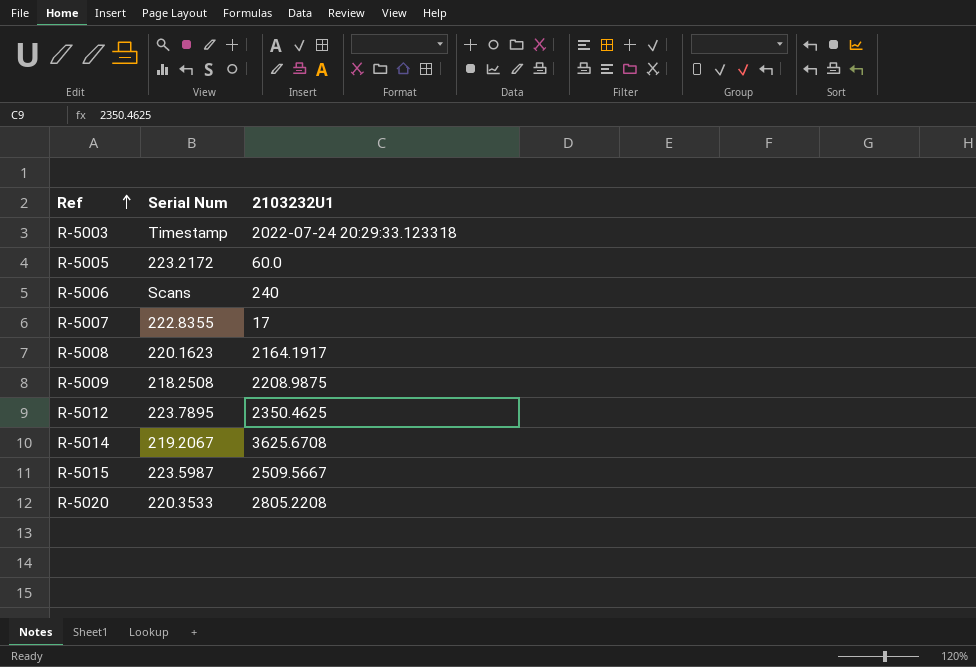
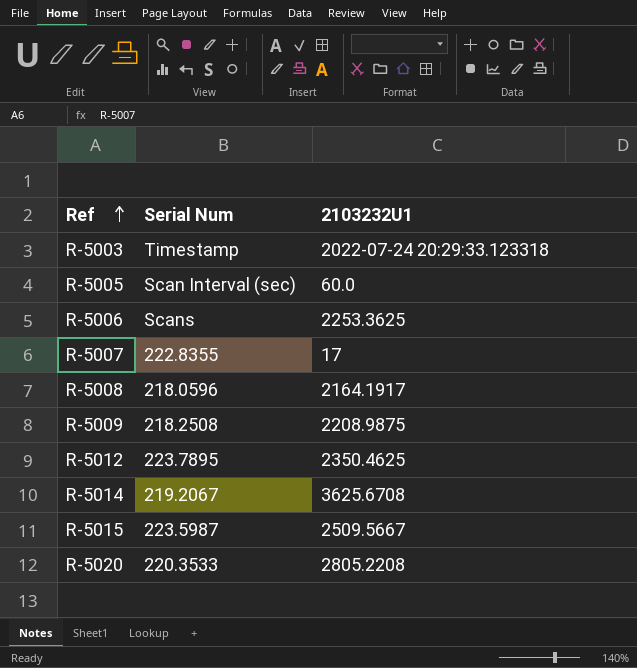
R-5005 | Serial Num: 223.2172 -> Scan Interval (sec)
R-5006 | 2103232U1: 240 -> 2253.3625
R-5008 | Serial Num: 220.1623 -> 218.0596

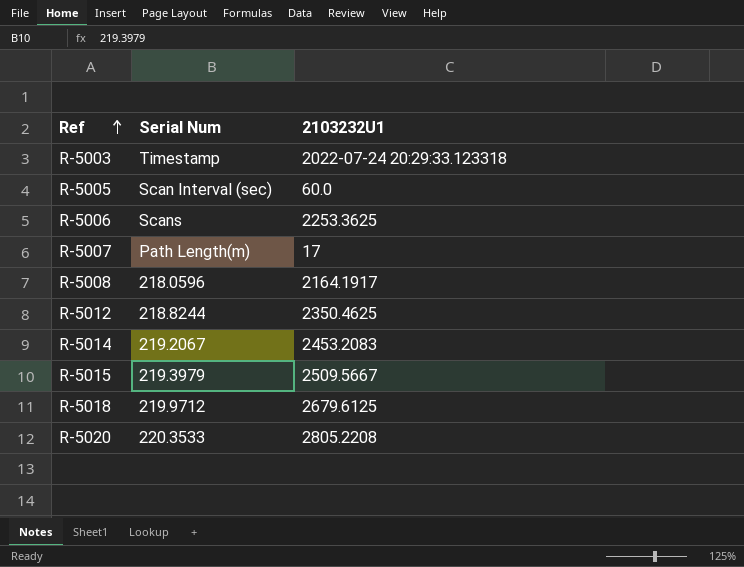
row R-5009: 218.2508 | 2208.9875 -> none
R-5007 | Serial Num: 222.8355 -> Path Length(m)
R-5012 | Serial Num: 223.7895 -> 218.8244
R-5014 | 2103232U1: 3625.6708 -> 2453.2083
R-5015 | Serial Num: 223.5987 -> 219.3979
row R-5018: none -> 219.9712 | 2679.6125

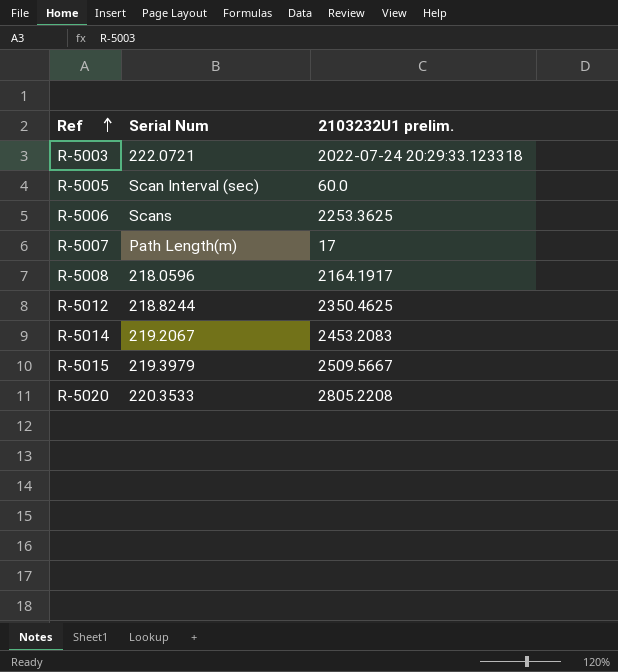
column name: 2103232U1 -> 2103232U1 prelim.
row R-5018: 219.9712 | 2679.6125 -> none
R-5003 | Serial Num: Timestamp -> 222.0721

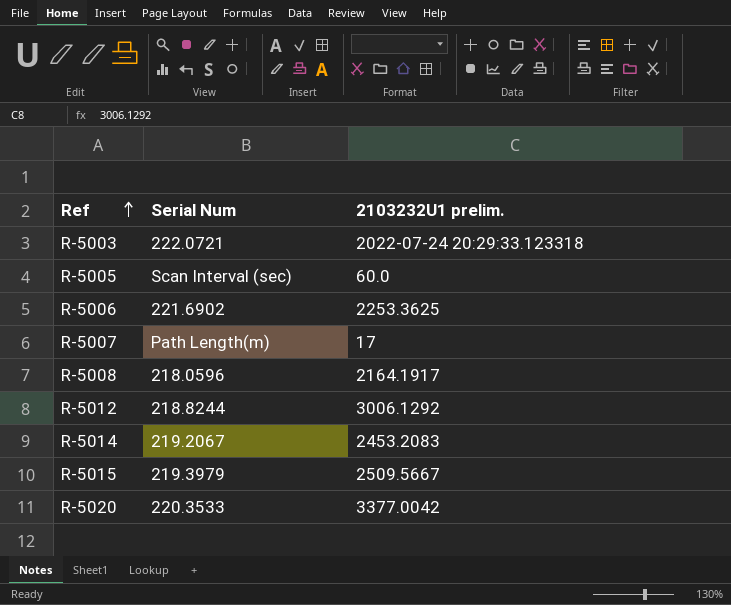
R-5006 | Serial Num: Scans -> 221.6902
R-5012 | 2103232U1 prelim.: 2350.4625 -> 3006.1292
R-5020 | 2103232U1 prelim.: 2805.2208 -> 3377.0042

